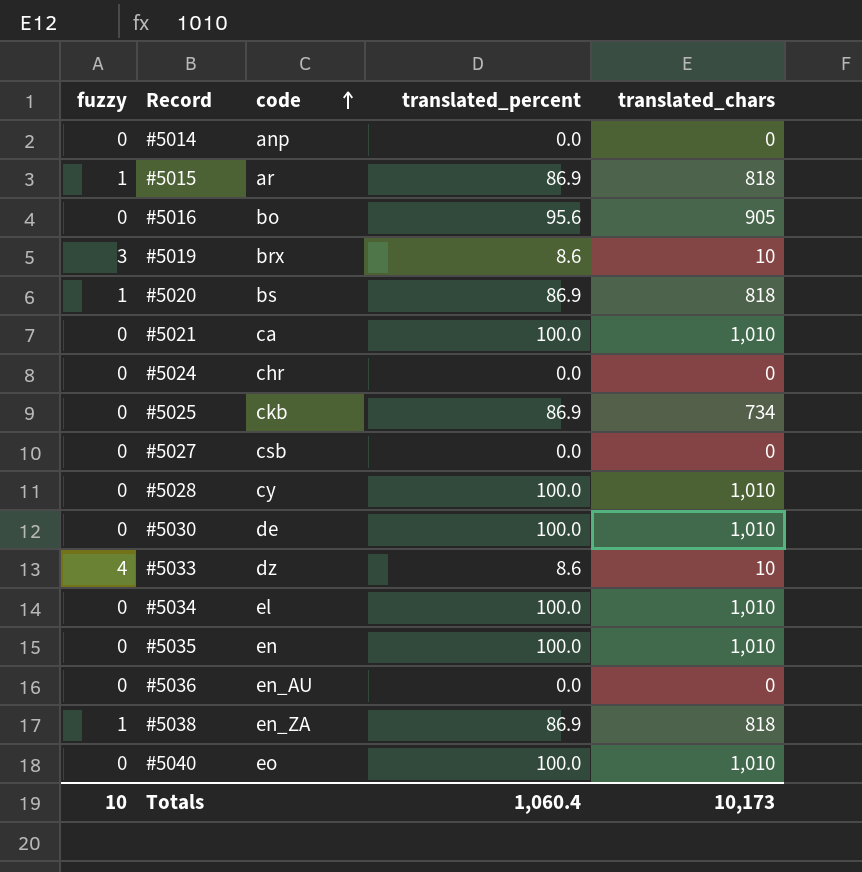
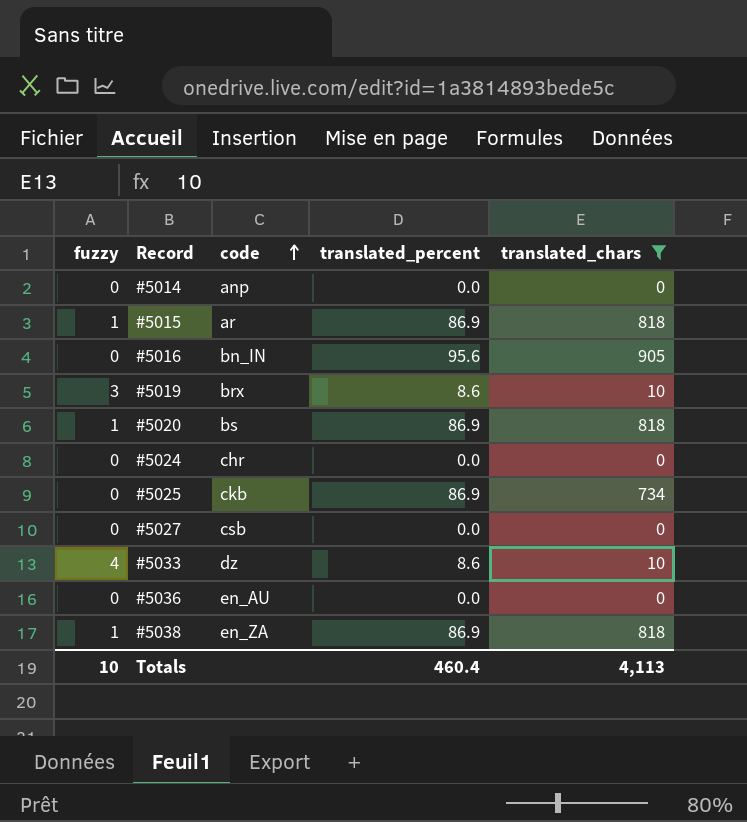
filter: none -> translated_chars != 1,010
#5016 | code: bo -> bn_IN
Totals | translated_percent: 1,060.4 -> 460.4
Totals | translated_chars: 10,173 -> 4,113

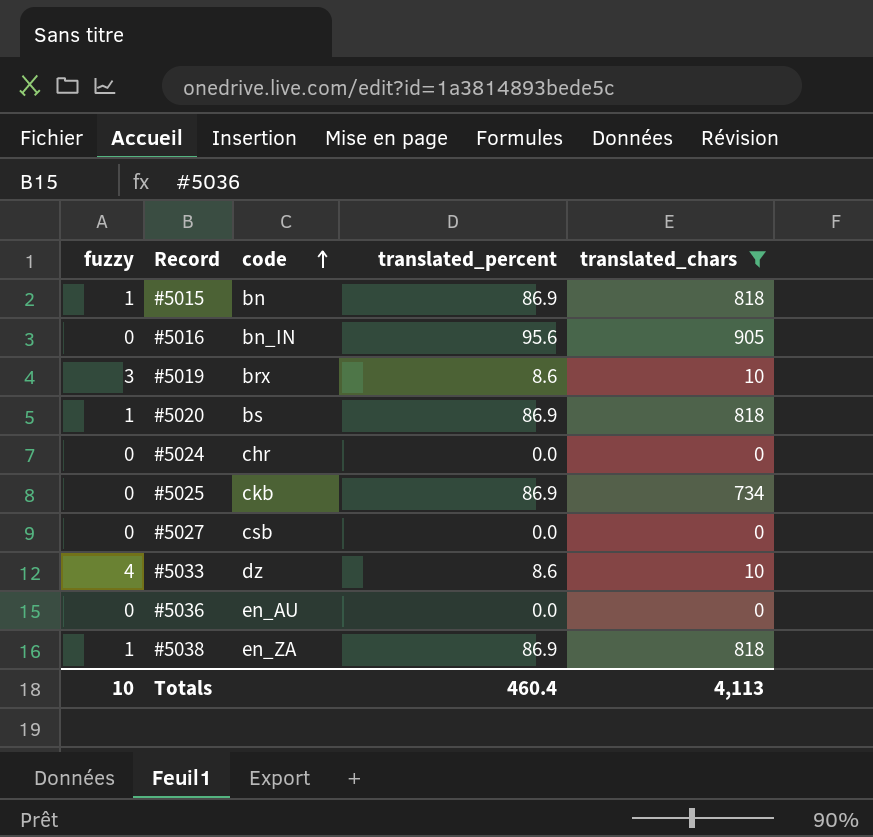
row #5014: 0 | anp | 0.0 | 0 -> none
#5015 | code: ar -> bn

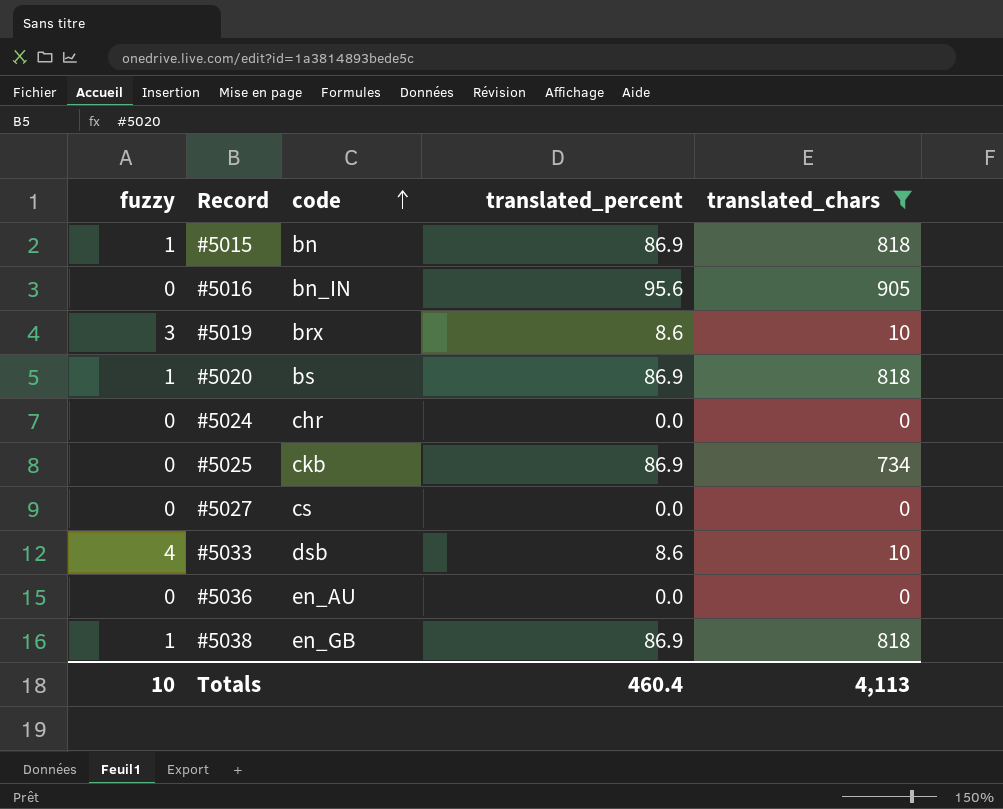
#5027 | code: csb -> cs
#5033 | code: dz -> dsb
#5038 | code: en_ZA -> en_GB

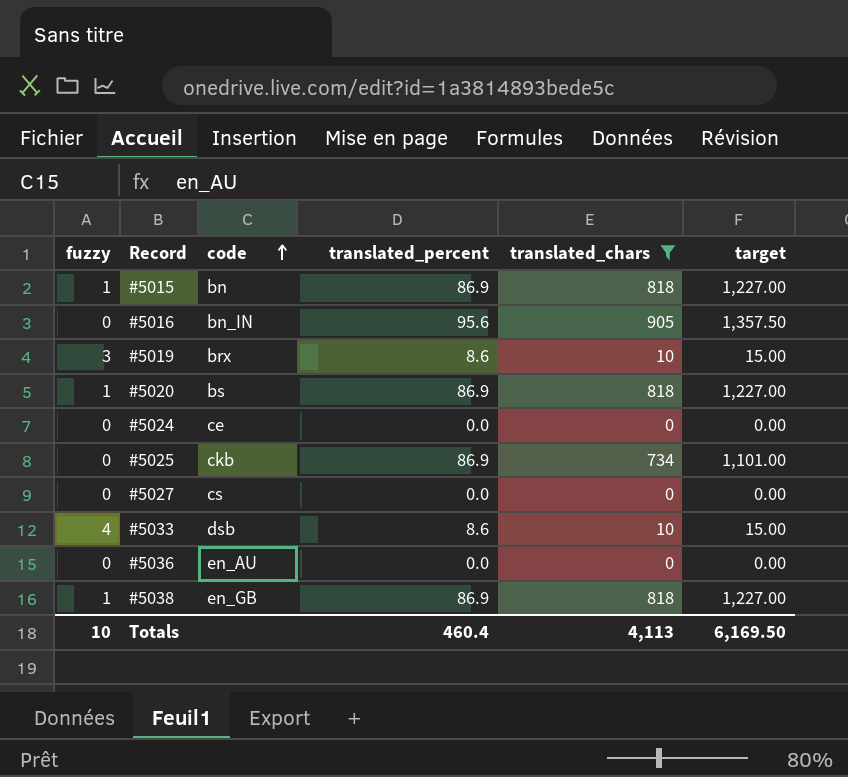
column target | formula: none -> [translated_chars] * 1.5
#5024 | code: chr -> ce

